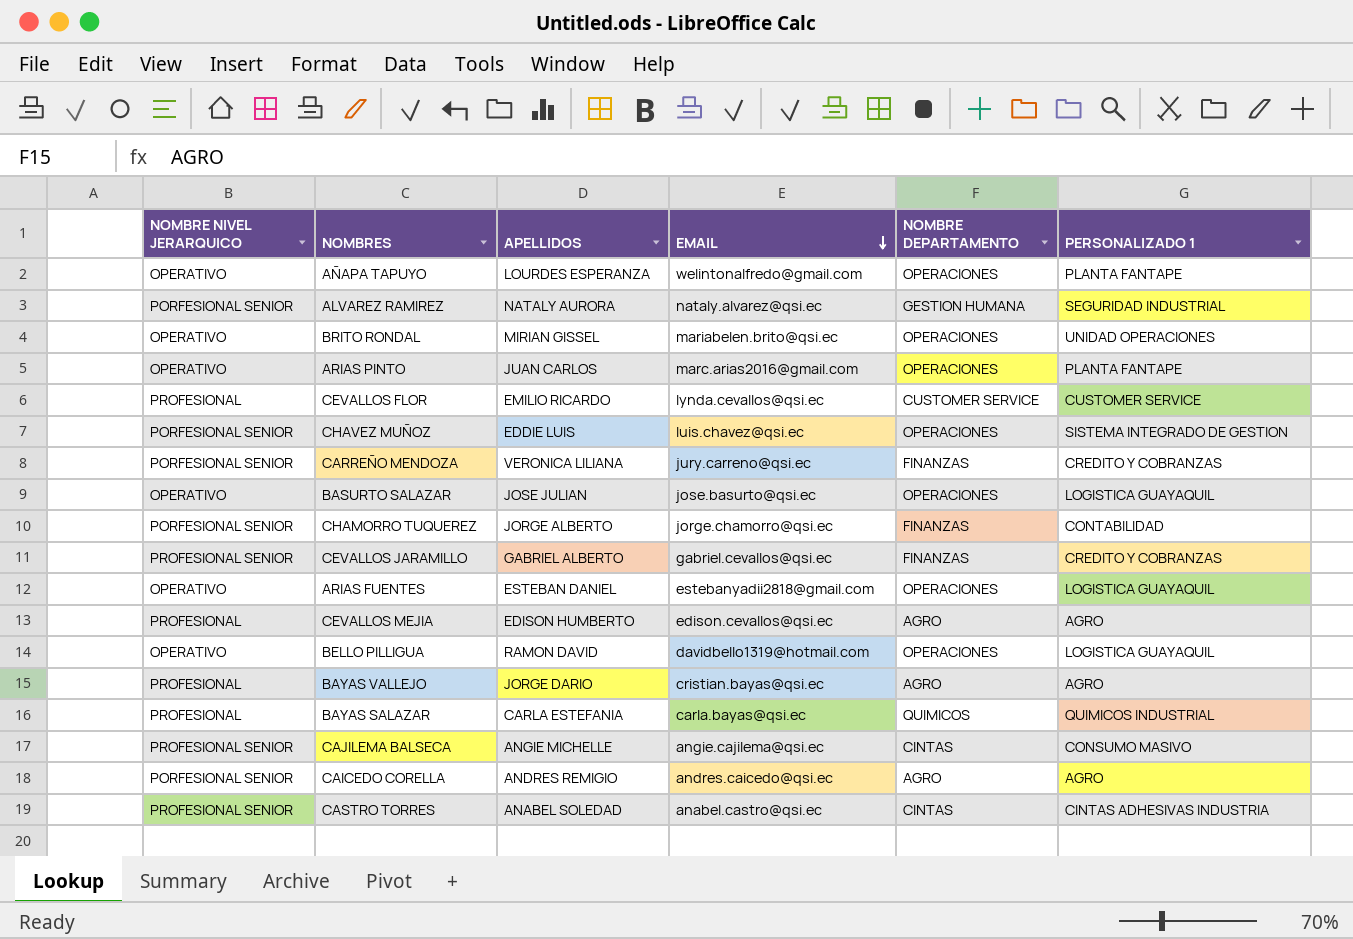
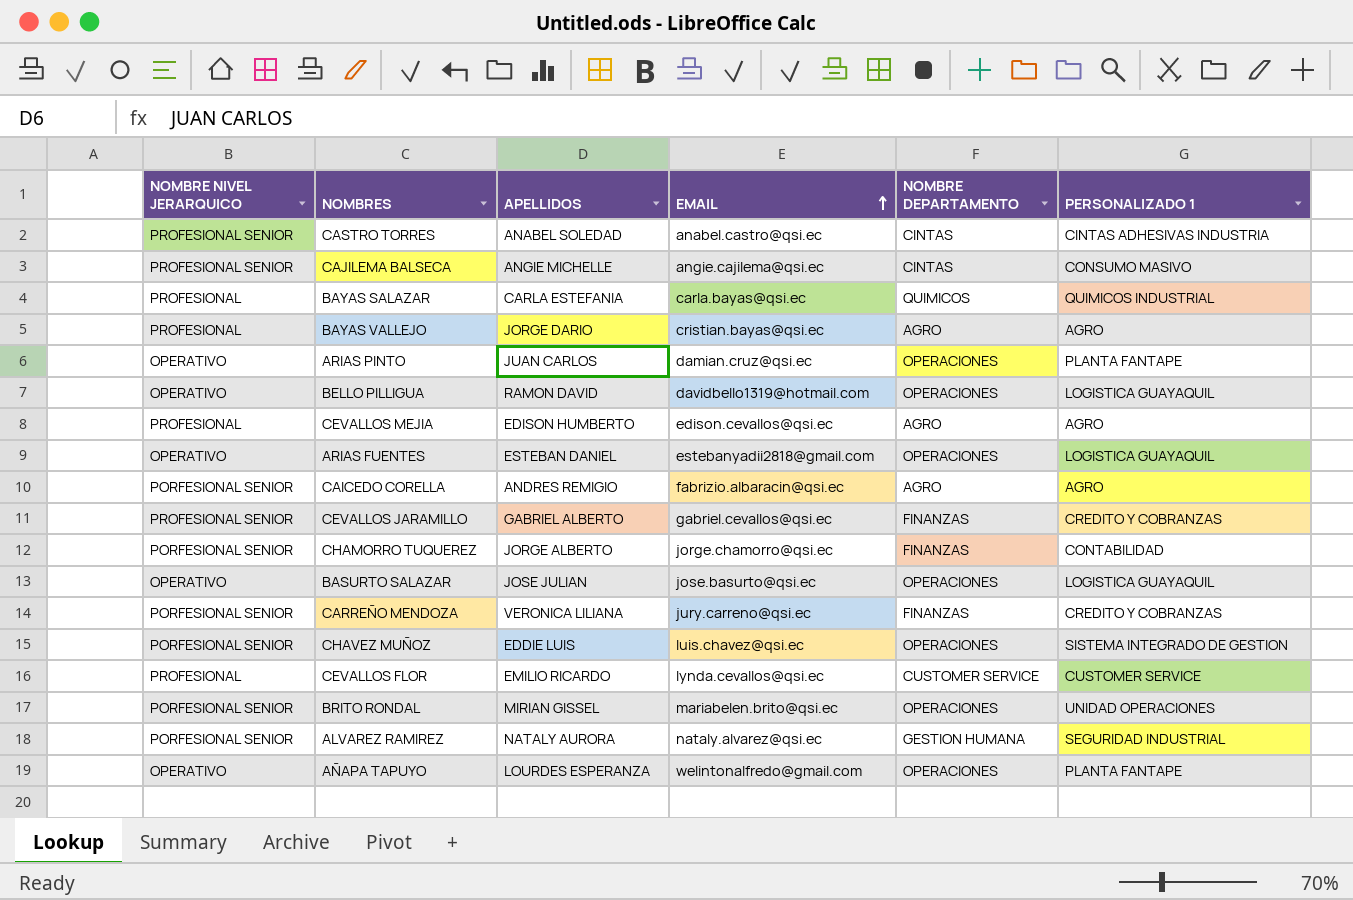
row order: EMAIL descending -> EMAIL ascending
ARIAS PINTO | EMAIL: marc.arias2016@gmail.com -> damian.cruz@qsi.ec
CAICEDO CORELLA | EMAIL: andres.caicedo@qsi.ec -> fabrizio.albaracin@qsi.ec
BRITO RONDAL | NOMBRE NIVEL JERARQUICO: OPERATIVO -> PORFESIONAL SENIOR

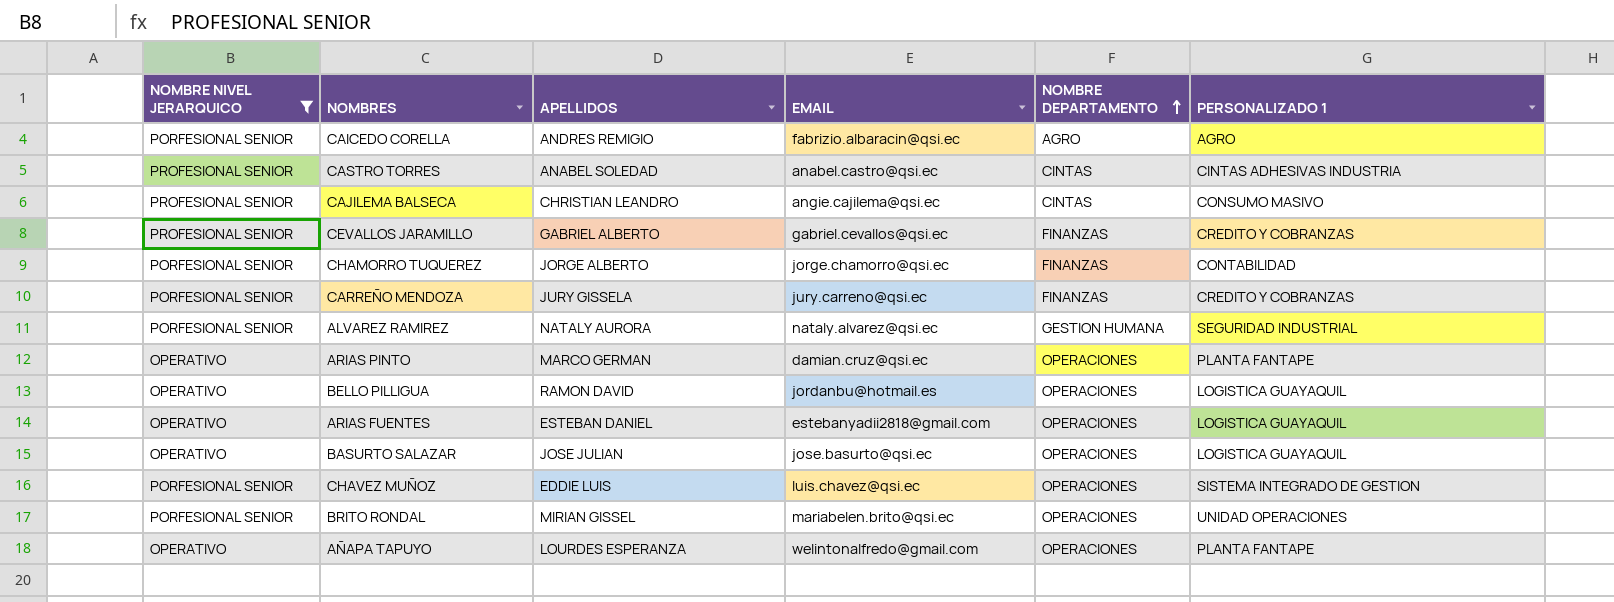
filter: none -> NOMBRE NIVEL JERARQUICO != PROFESIONAL
row order: EMAIL ascending -> NOMBRE DEPARTAMENTO ascending
CAJILEMA BALSECA | APELLIDOS: ANGIE MICHELLE -> CHRISTIAN LEANDRO
CARREÑO MENDOZA | APELLIDOS: VERONICA LILIANA -> JURY GISSELA
ARIAS PINTO | APELLIDOS: JUAN CARLOS -> MARCO GERMAN
BELLO PILLIGUA | EMAIL: davidbello1319@hotmail.com -> jordanbu@hotmail.es

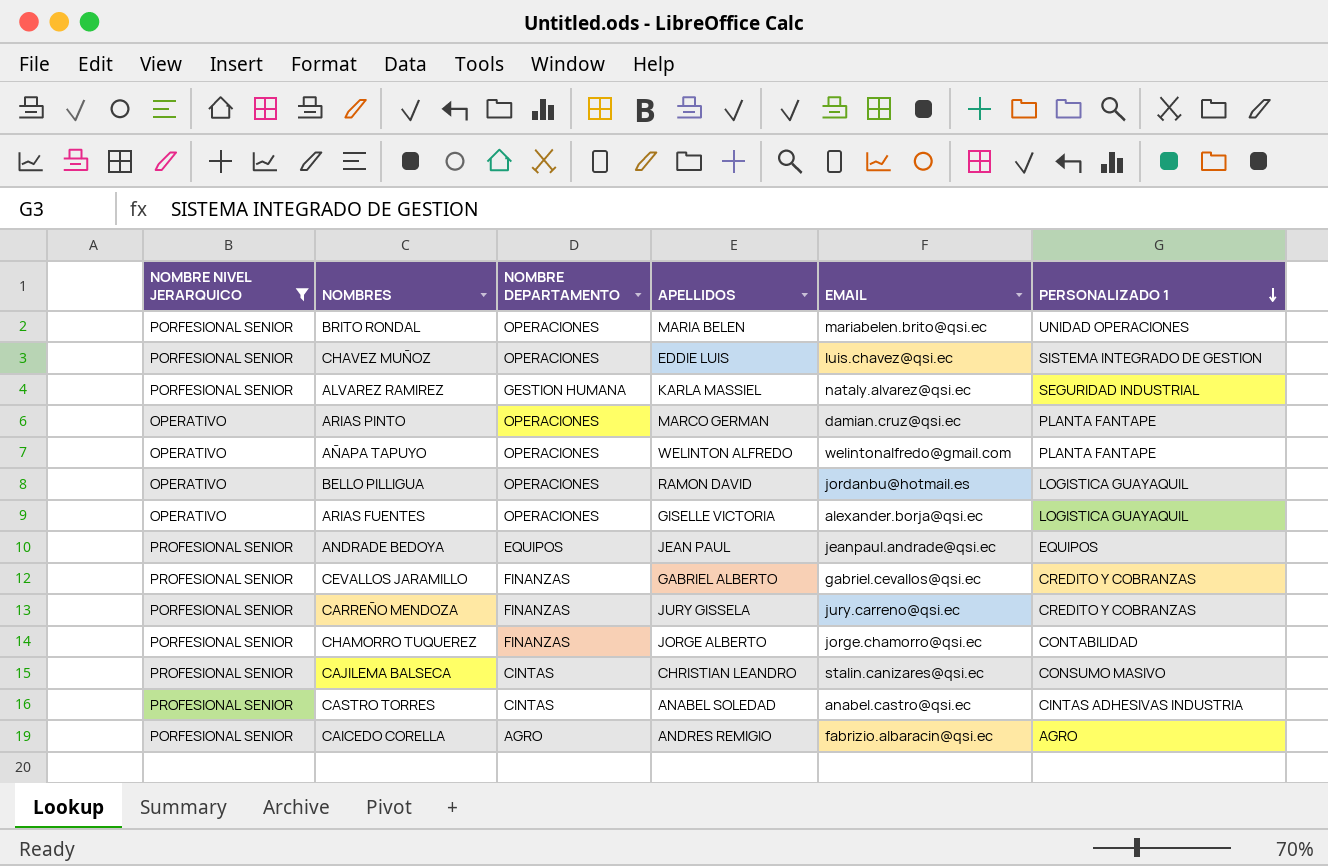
row order: NOMBRE DEPARTAMENTO ascending -> PERSONALIZADO 1 descending
column NOMBRE DEPARTAMENTO | position: 5 -> 3
row BASURTO SALAZAR: OPERATIVO | JOSE JULIAN | jose.basurto@qsi.ec | OPERACIONES | LOGISTICA GUAYAQUIL -> none
BRITO RONDAL | APELLIDOS: MIRIAN GISSEL -> MARIA BELEN
ALVAREZ RAMIREZ | APELLIDOS: NATALY AURORA -> KARLA MASSIEL
AÑAPA TAPUYO | APELLIDOS: LOURDES ESPERANZA -> WELINTON ALFREDO
ARIAS FUENTES | APELLIDOS: ESTEBAN DANIEL -> GISELLE VICTORIA
ARIAS FUENTES | EMAIL: estebanyadii2818@gmail.com -> alexander.borja@qsi.ec
row ANDRADE BEDOYA: none -> PROFESIONAL SENIOR | EQUIPOS | JEAN PAUL | jeanpaul.andrade@qsi.ec | EQUIPOS
CAJILEMA BALSECA | EMAIL: angie.cajilema@qsi.ec -> stalin.canizares@qsi.ec

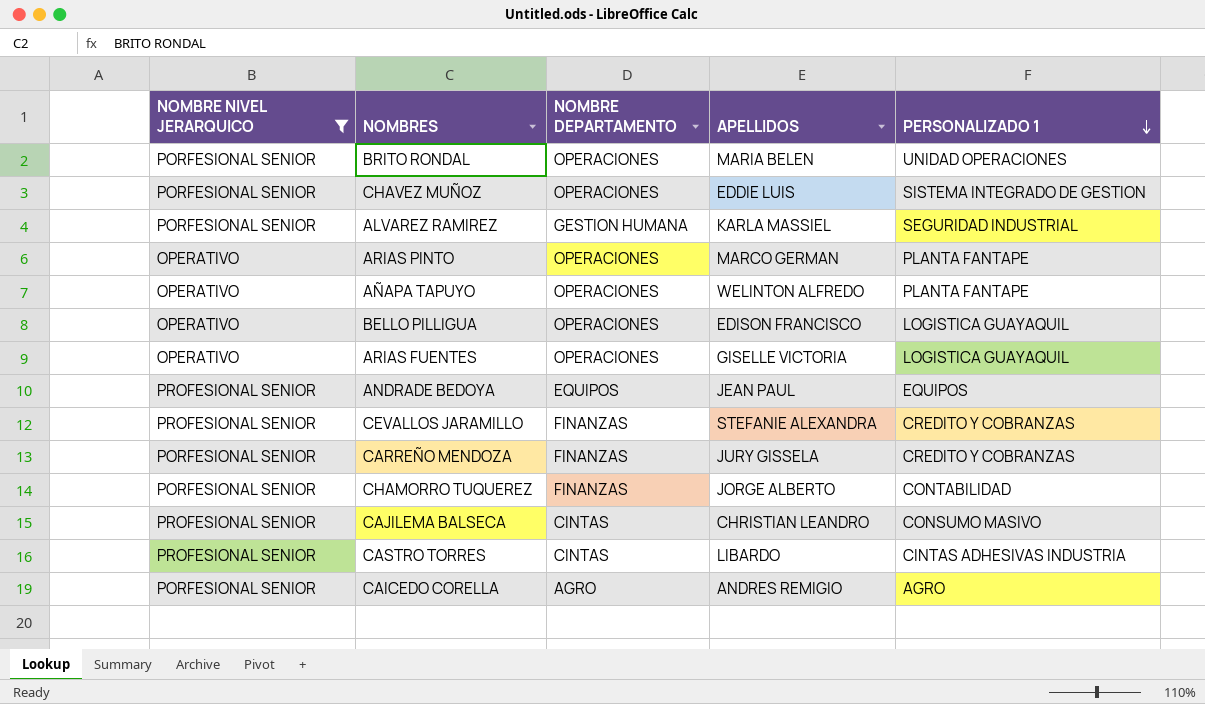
column EMAIL | position: 5 -> none
BELLO PILLIGUA | APELLIDOS: RAMON DAVID -> EDISON FRANCISCO
CEVALLOS JARAMILLO | APELLIDOS: GABRIEL ALBERTO -> STEFANIE ALEXANDRA
CASTRO TORRES | APELLIDOS: ANABEL SOLEDAD -> LIBARDO

